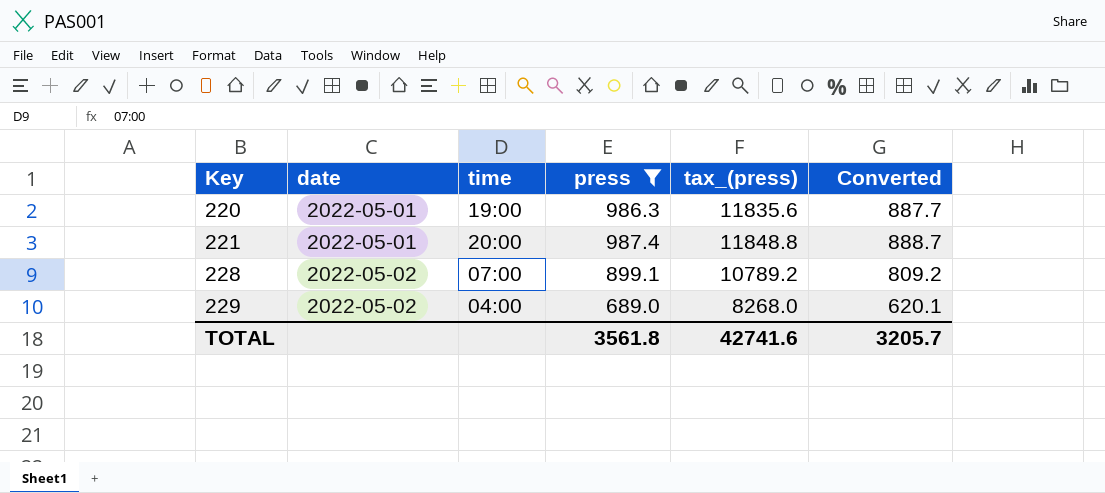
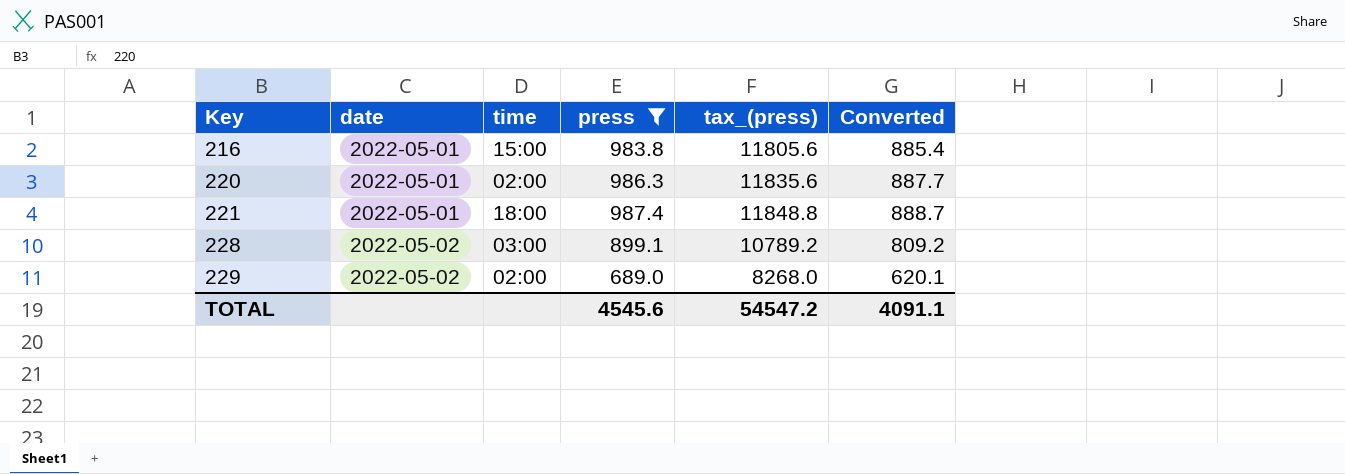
row 216: none -> 2022-05-01 | 15:00 | 983.8 | 11805.6 | 885.4
220 | time: 19:00 -> 02:00
221 | time: 20:00 -> 18:00
228 | time: 07:00 -> 03:00
229 | time: 04:00 -> 02:00
TOTAL | press: 3561.8 -> 4545.6
TOTAL | tax_(press): 42741.6 -> 54547.2
TOTAL | Converted: 3205.7 -> 4091.1

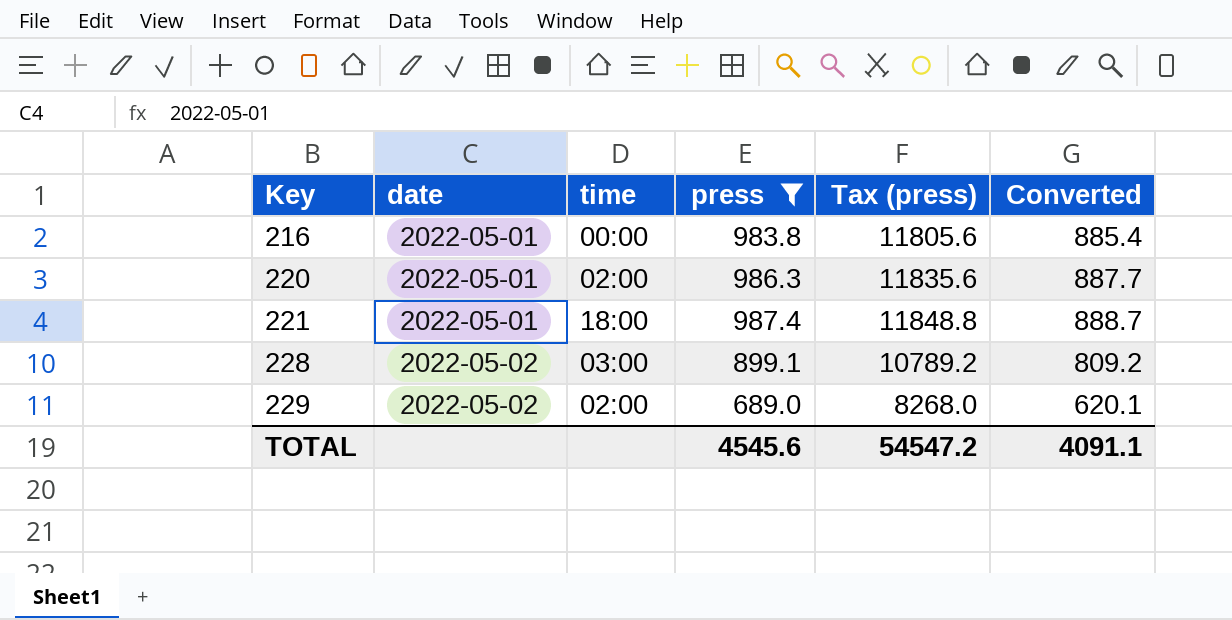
column name: tax_(press) -> Tax (press)
216 | time: 15:00 -> 00:00

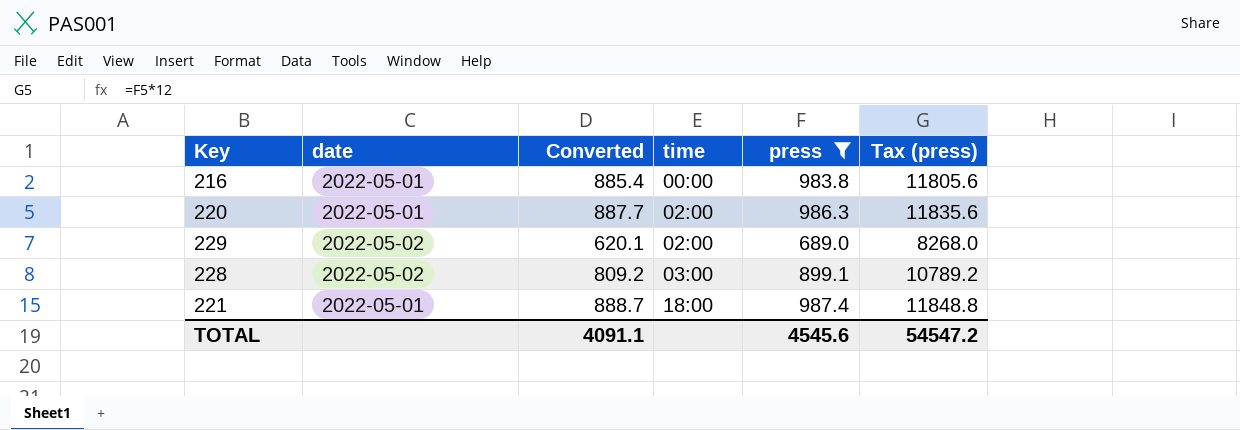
row order: Key ascending -> time ascending
column Converted | position: 6 -> 3

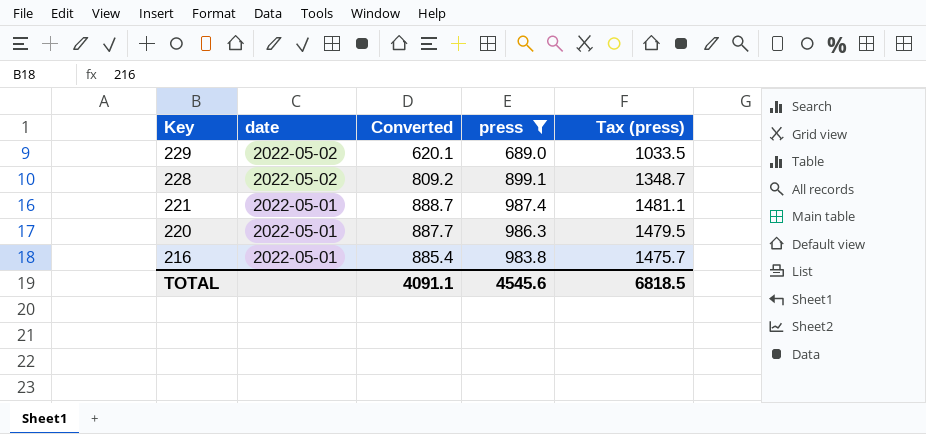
row order: time ascending -> Key descending
column time | position: 4 -> none
column Tax (press) | formula: [press] * 12 -> [press] * 1.5
TOTAL | Tax (press): 54547.2 -> 6818.5

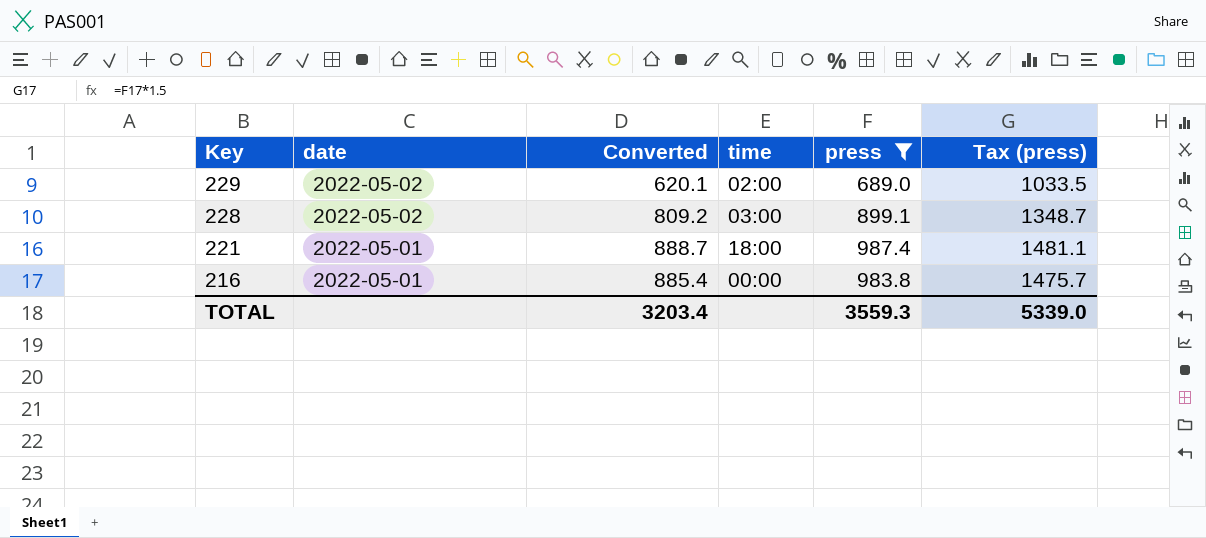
column time | position: none -> 4
row 220: 2022-05-01 | 887.7 | 986.3 | 1479.5 -> none
TOTAL | Converted: 4091.1 -> 3203.4
TOTAL | press: 4545.6 -> 3559.3
TOTAL | Tax (press): 6818.5 -> 5339.0

